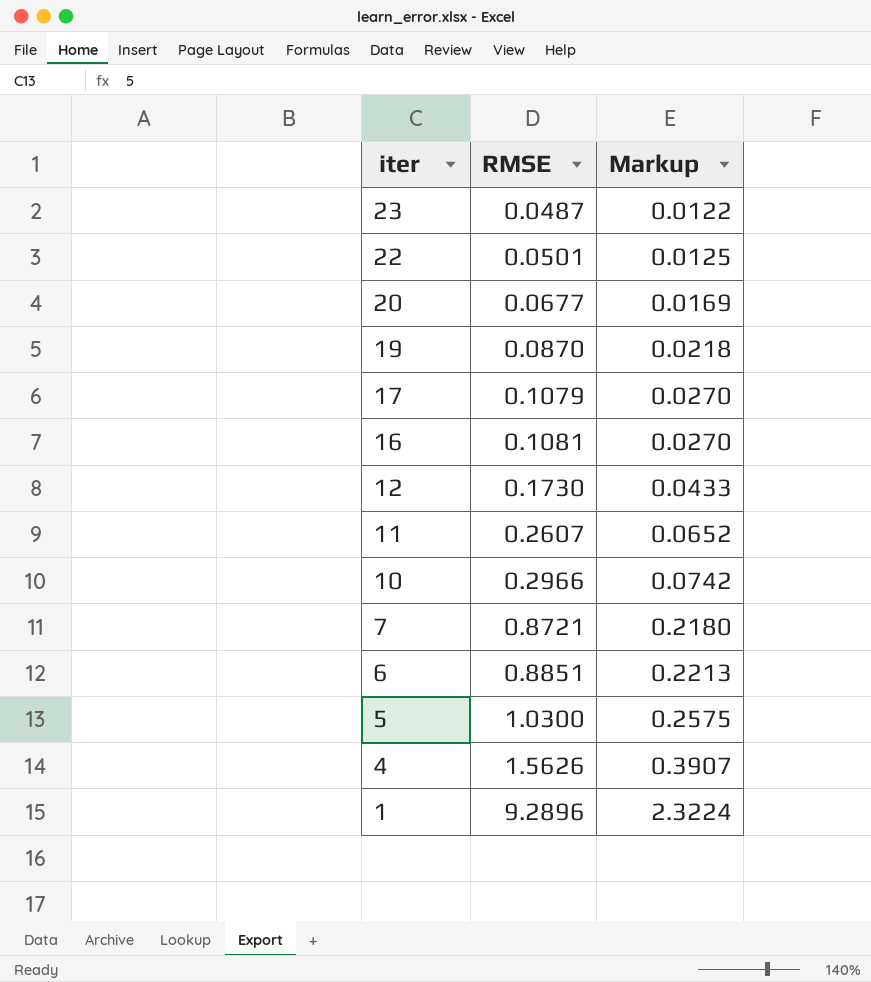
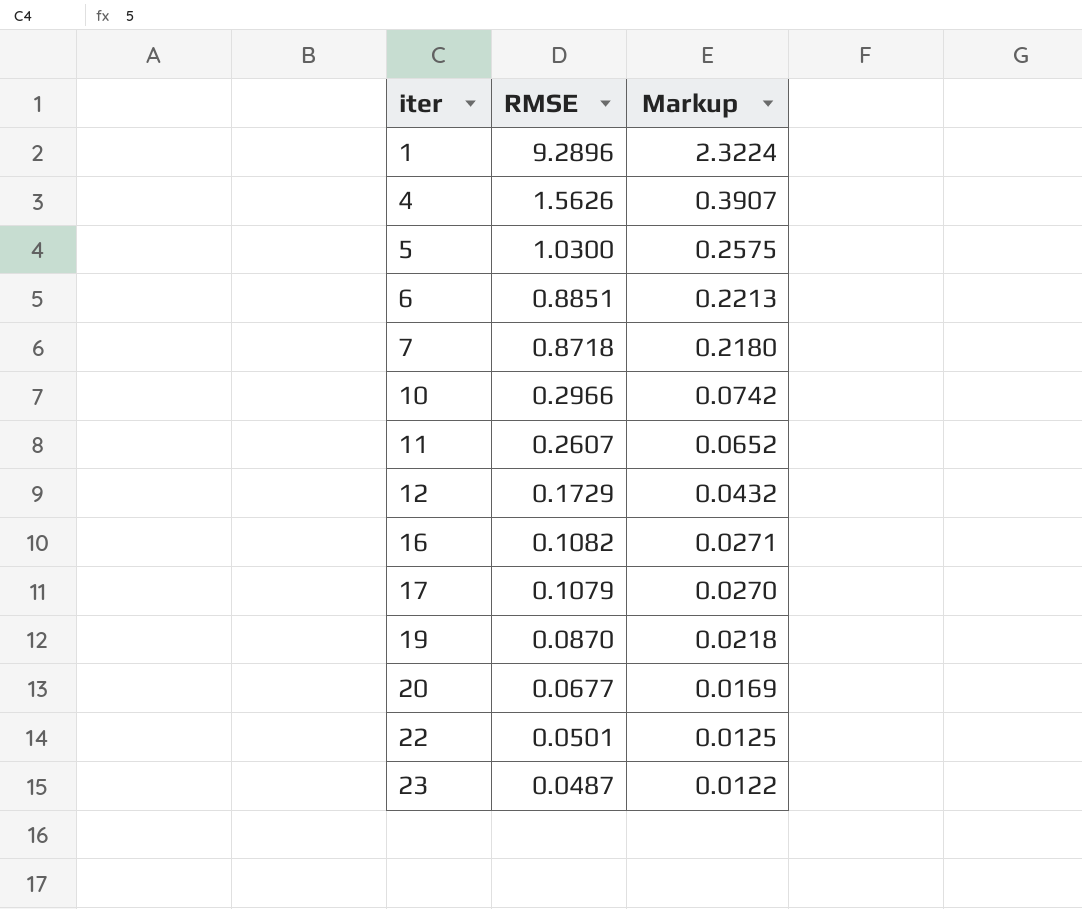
row order: iter descending -> iter ascending
7 | RMSE: 0.8721 -> 0.8718
12 | RMSE: 0.1730 -> 0.1729
12 | Markup: 0.0433 -> 0.0432
16 | RMSE: 0.1081 -> 0.1082
16 | Markup: 0.0270 -> 0.0271

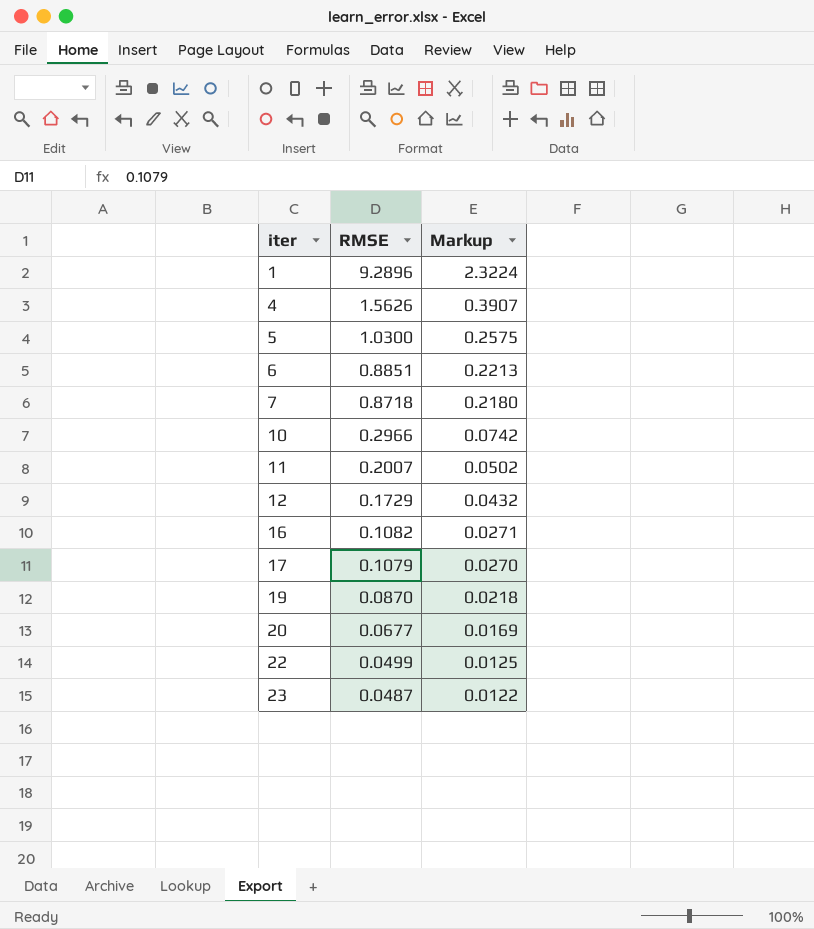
11 | RMSE: 0.2607 -> 0.2007
11 | Markup: 0.0652 -> 0.0502
22 | RMSE: 0.0501 -> 0.0499

